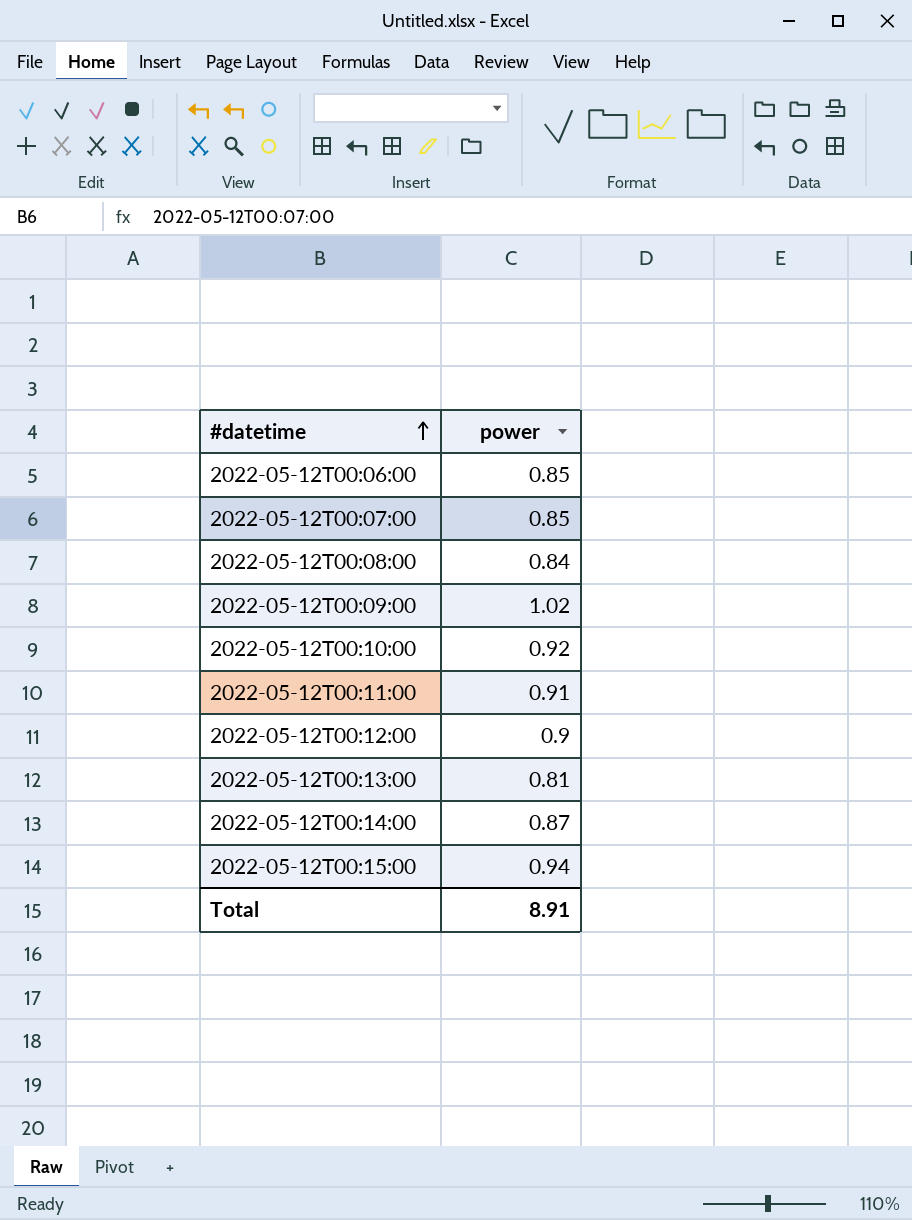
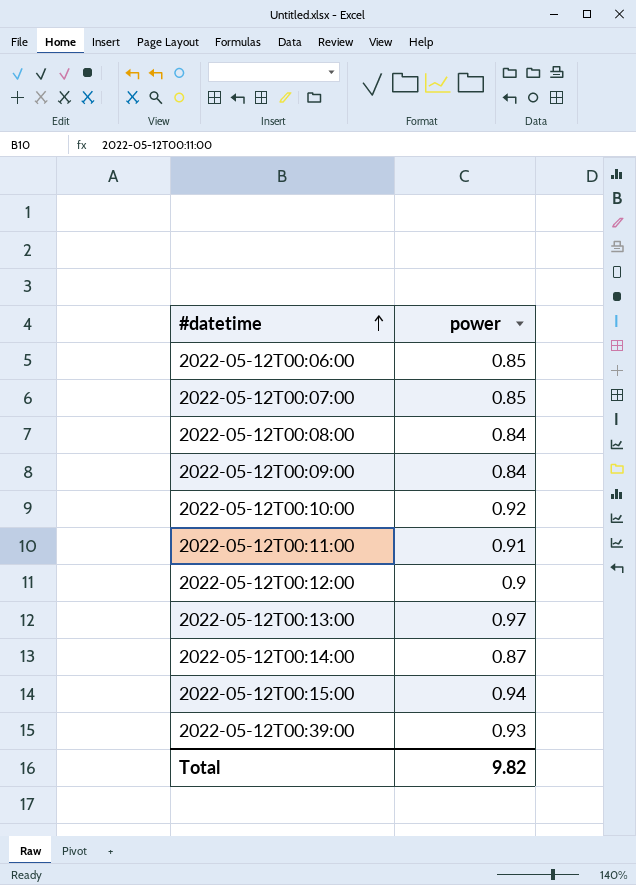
2022-05-12T00:09:00 | power: 1.02 -> 0.84
2022-05-12T00:13:00 | power: 0.81 -> 0.97
row 2022-05-12T00:39:00: none -> 0.93
Total | power: 8.91 -> 9.82

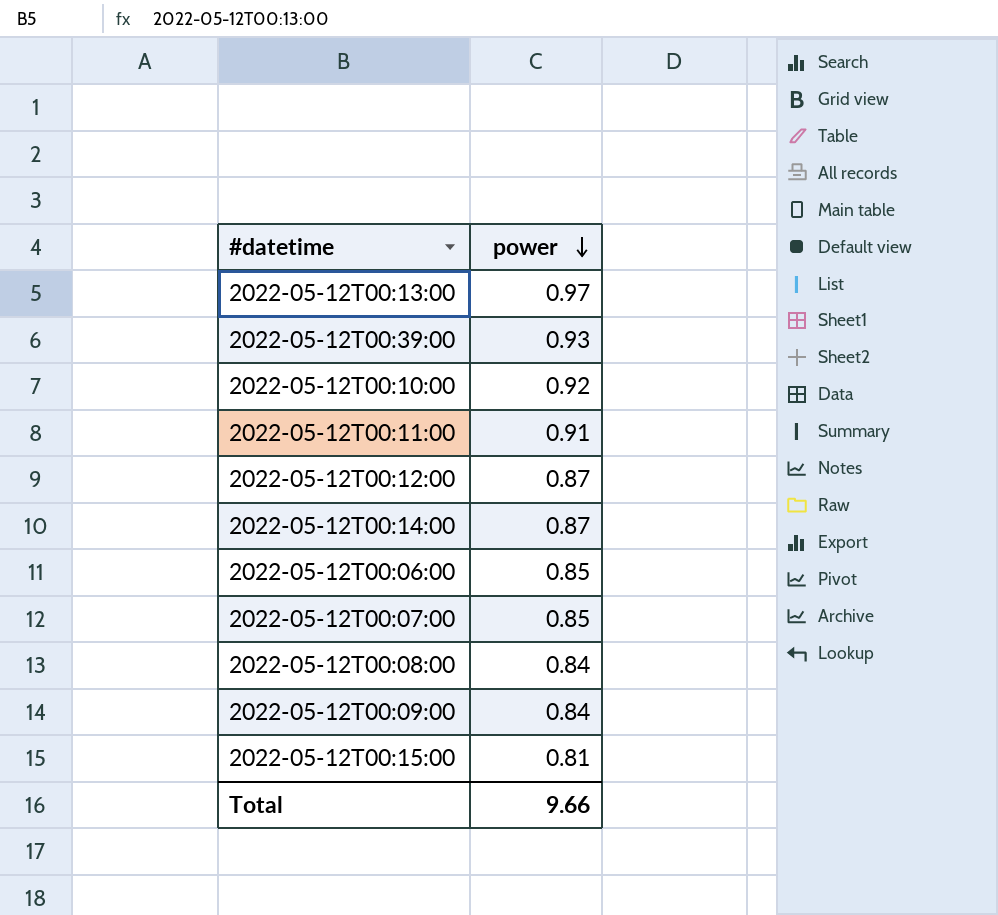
row order: #datetime ascending -> power descending
2022-05-12T00:12:00 | power: 0.9 -> 0.87
2022-05-12T00:15:00 | power: 0.94 -> 0.81
Total | power: 9.82 -> 9.66

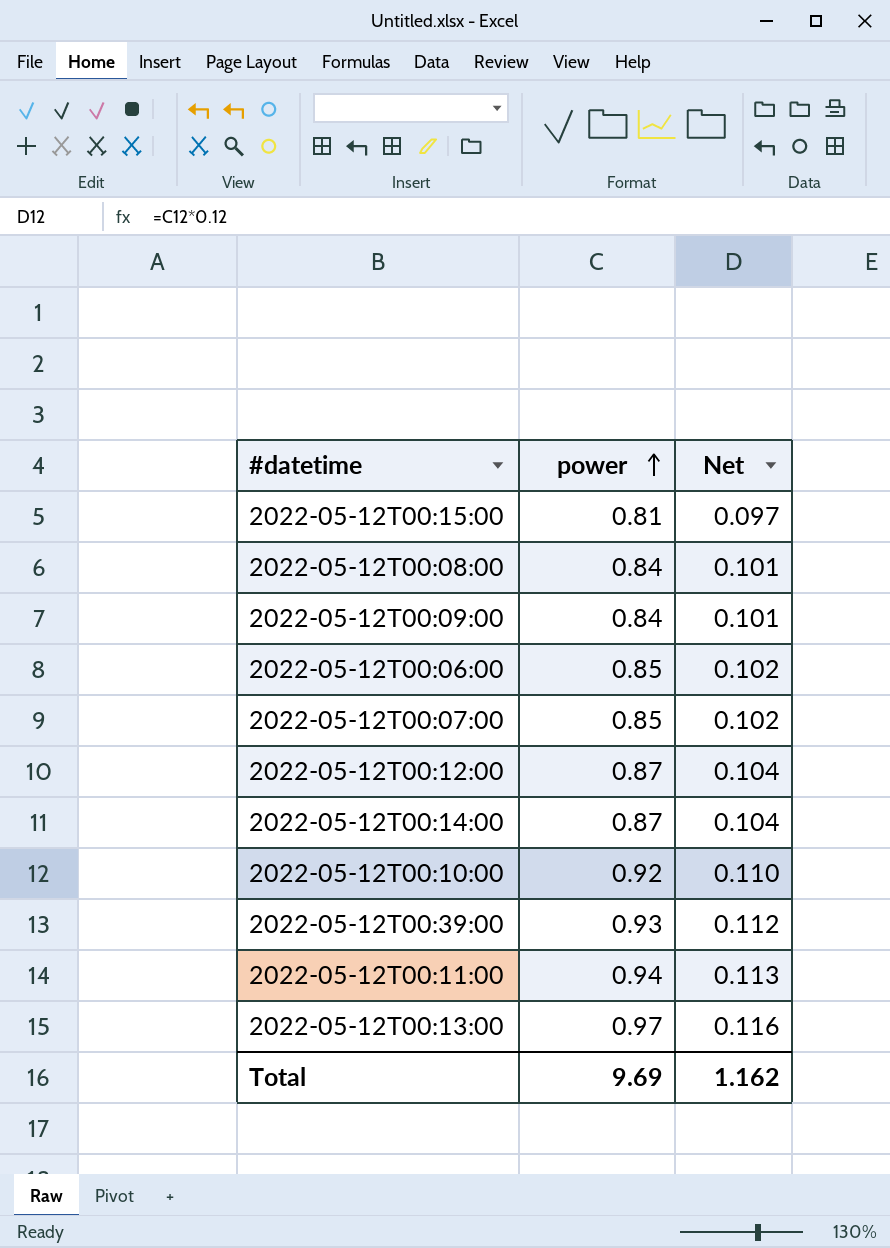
row order: power descending -> power ascending
column Net | formula: none -> [power] * 0.12
2022-05-12T00:11:00 | power: 0.91 -> 0.94
Total | power: 9.66 -> 9.69

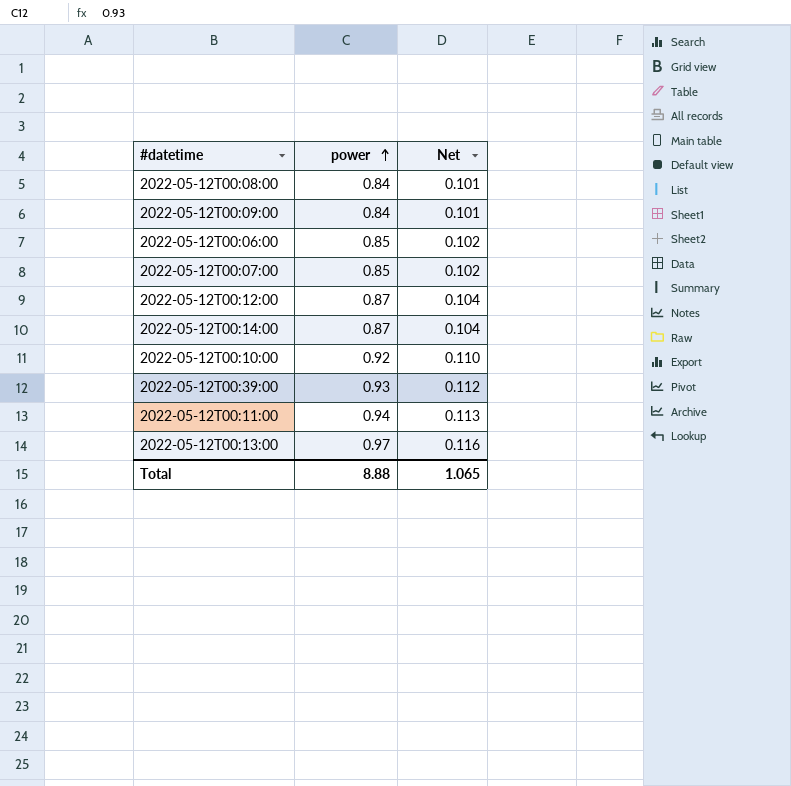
row 2022-05-12T00:15:00: 0.81 | 0.097 -> none
Total | power: 9.69 -> 8.88
Total | Net: 1.162 -> 1.065

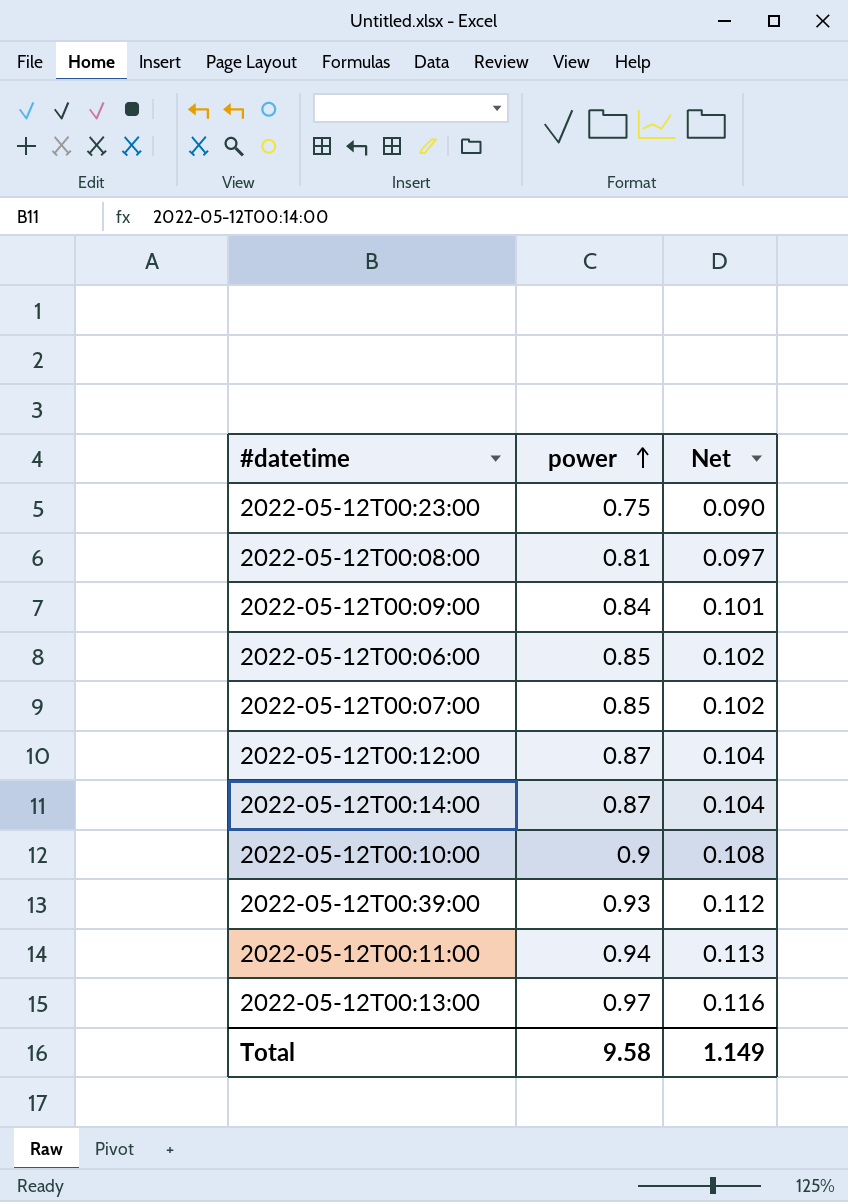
row 2022-05-12T00:23:00: none -> 0.75 | 0.090
2022-05-12T00:08:00 | power: 0.84 -> 0.81
2022-05-12T00:08:00 | Net: 0.101 -> 0.097
2022-05-12T00:10:00 | power: 0.92 -> 0.9
2022-05-12T00:10:00 | Net: 0.110 -> 0.108
Total | power: 8.88 -> 9.58
Total | Net: 1.065 -> 1.149

